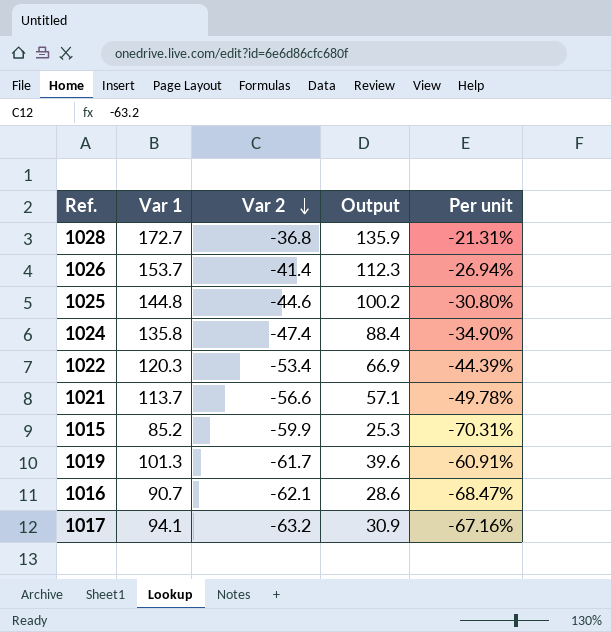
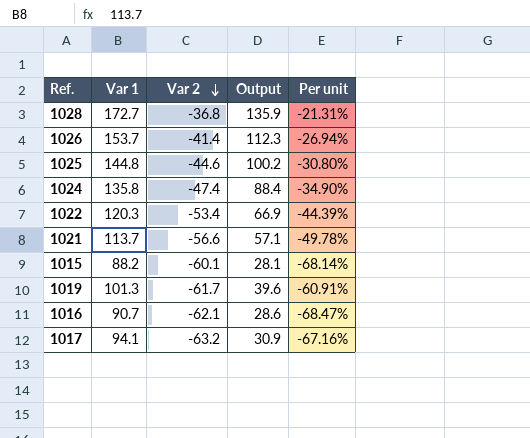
1015 | Var 1: 85.2 -> 88.2
1015 | Var 2: -59.9 -> -60.1
1015 | Output: 25.3 -> 28.1
1015 | Per unit: -70.31% -> -68.14%

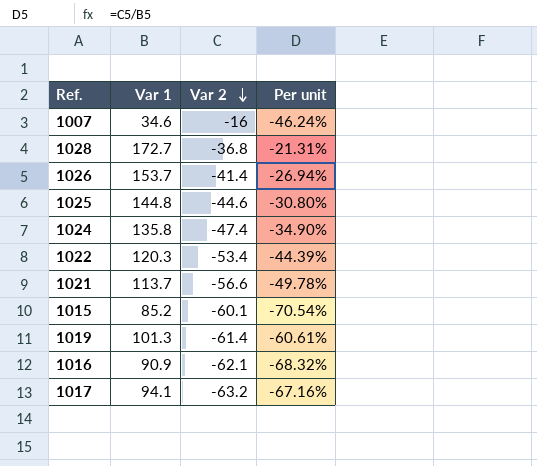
column Output | formula: [Var 1] + [Var 2] -> none
row 1007: none -> 34.6 | -16 | -46.24%
1015 | Var 1: 88.2 -> 85.2
1015 | Per unit: -68.14% -> -70.54%
1019 | Var 2: -61.7 -> -61.4
1019 | Per unit: -60.91% -> -60.61%
1016 | Var 1: 90.7 -> 90.9
1016 | Per unit: -68.47% -> -68.32%

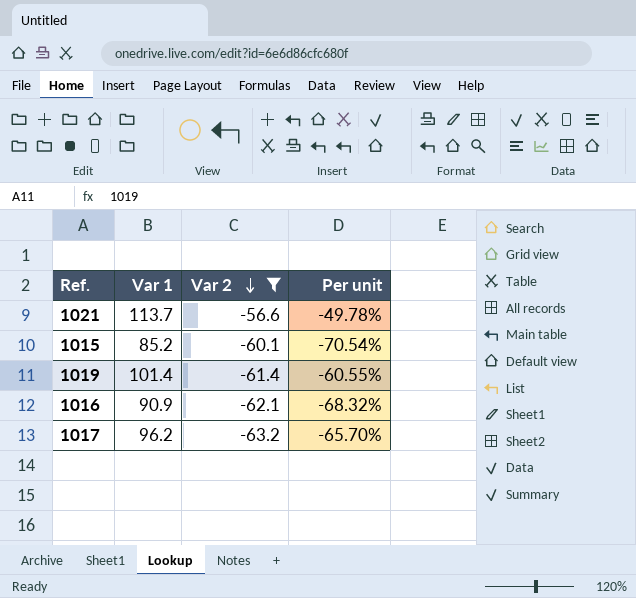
filter: none -> Var 2 <= -56.6
1019 | Var 1: 101.3 -> 101.4
1019 | Per unit: -60.61% -> -60.55%
1017 | Var 1: 94.1 -> 96.2
1017 | Per unit: -67.16% -> -65.70%

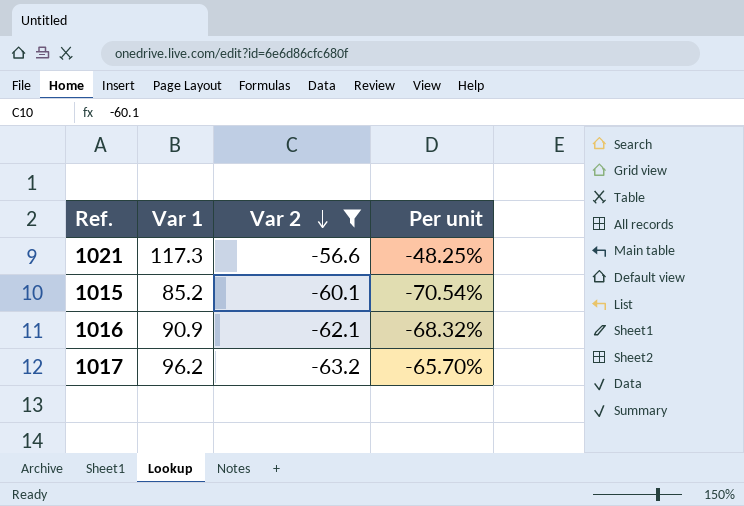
row 1019: 101.4 | -61.4 | -60.55% -> none
1021 | Var 1: 113.7 -> 117.3
1021 | Per unit: -49.78% -> -48.25%

